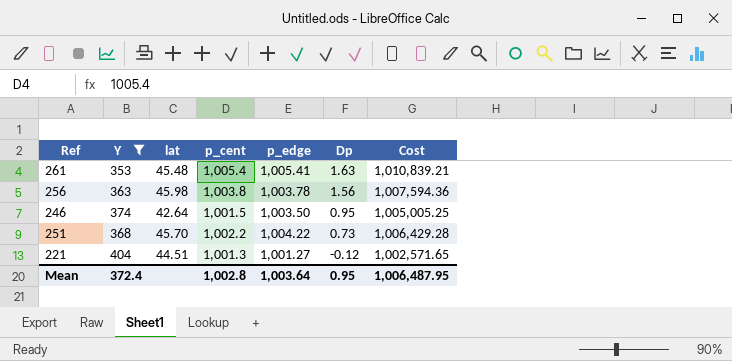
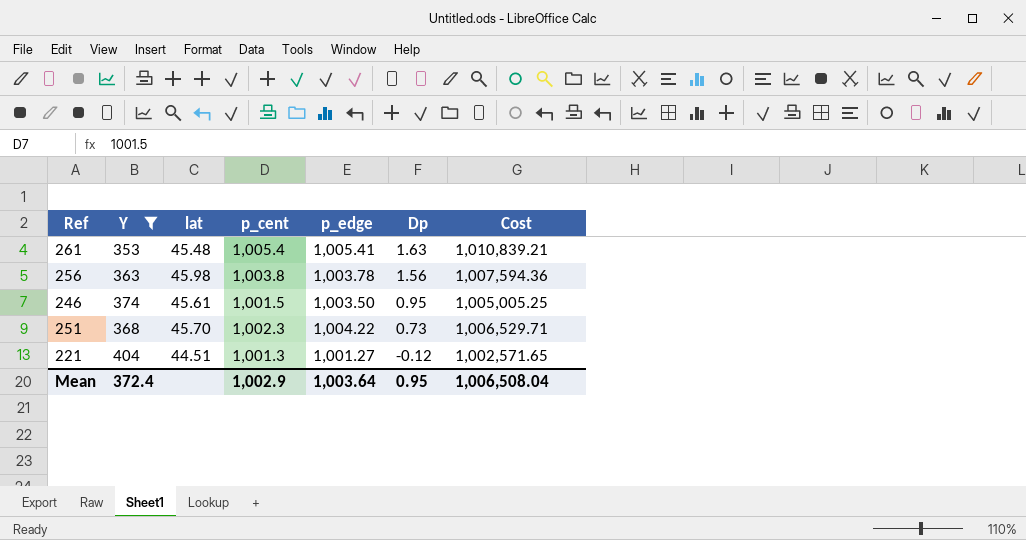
246 | lat: 42.64 -> 45.61
251 | p_cent: 1,002.2 -> 1,002.3
251 | Cost: 1,006,429.28 -> 1,006,529.71
Mean | p_cent: 1,002.8 -> 1,002.9
Mean | Cost: 1,006,487.95 -> 1,006,508.04

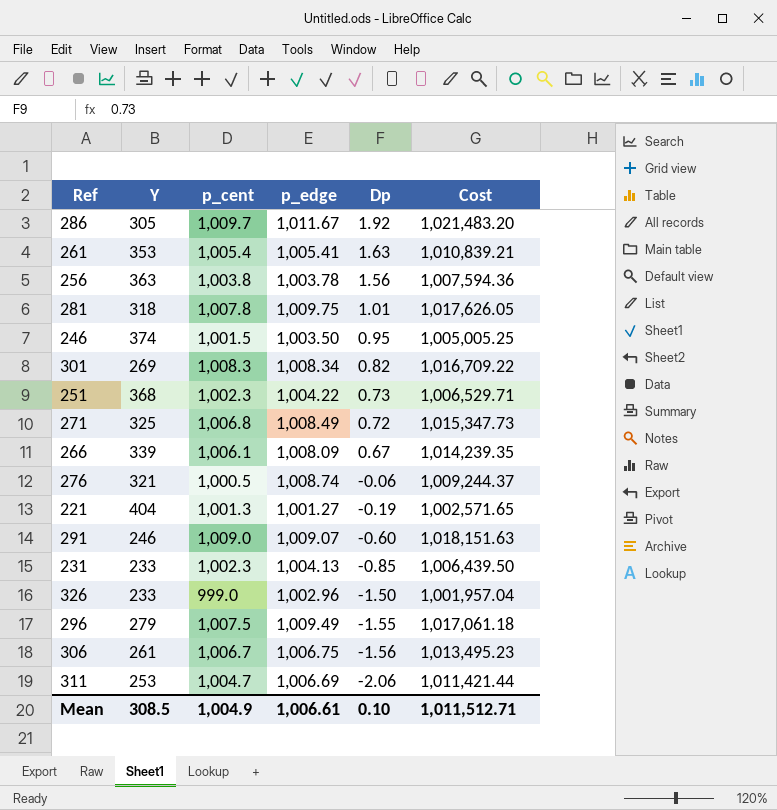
filter: Y >= 353 -> none
column lat | position: 3 -> none
221 | Dp: -0.12 -> -0.19
Mean | Y: 372.4 -> 308.5
Mean | p_cent: 1,002.9 -> 1,004.9
Mean | p_edge: 1,003.64 -> 1,006.61
Mean | Dp: 0.95 -> 0.10
Mean | Cost: 1,006,508.04 -> 1,011,512.71

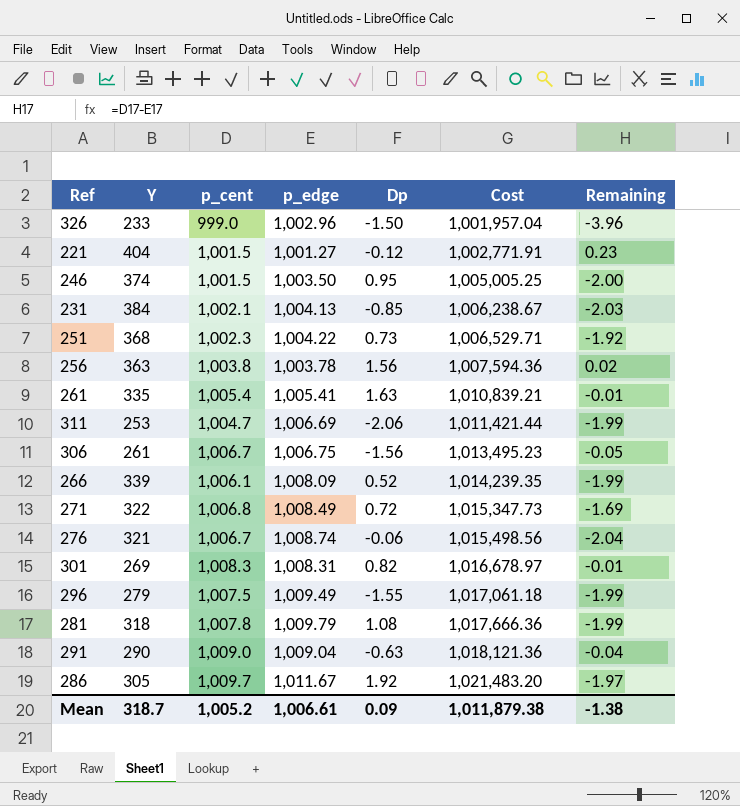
row order: Dp descending -> Cost ascending
column Remaining | formula: none -> [p_cent] - [p_edge]
221 | p_cent: 1,001.3 -> 1,001.5
221 | Dp: -0.19 -> -0.12
221 | Cost: 1,002,571.65 -> 1,002,771.91
231 | Y: 233 -> 384
231 | p_cent: 1,002.3 -> 1,002.1
231 | Cost: 1,006,439.50 -> 1,006,238.67
261 | Y: 353 -> 335
266 | Dp: 0.67 -> 0.52
271 | Y: 325 -> 322
276 | p_cent: 1,000.5 -> 1,006.7
276 | Cost: 1,009,244.37 -> 1,015,498.56
301 | p_edge: 1,008.34 -> 1,008.31
301 | Cost: 1,016,709.22 -> 1,016,678.97
281 | p_edge: 1,009.75 -> 1,009.79
281 | Dp: 1.01 -> 1.08
281 | Cost: 1,017,626.05 -> 1,017,666.36
291 | Y: 246 -> 290
291 | p_edge: 1,009.07 -> 1,009.04
291 | Dp: -0.60 -> -0.63
291 | Cost: 1,018,151.63 -> 1,018,121.36
Mean | Y: 308.5 -> 318.7
Mean | p_cent: 1,004.9 -> 1,005.2
Mean | Dp: 0.10 -> 0.09
Mean | Cost: 1,011,512.71 -> 1,011,879.38

